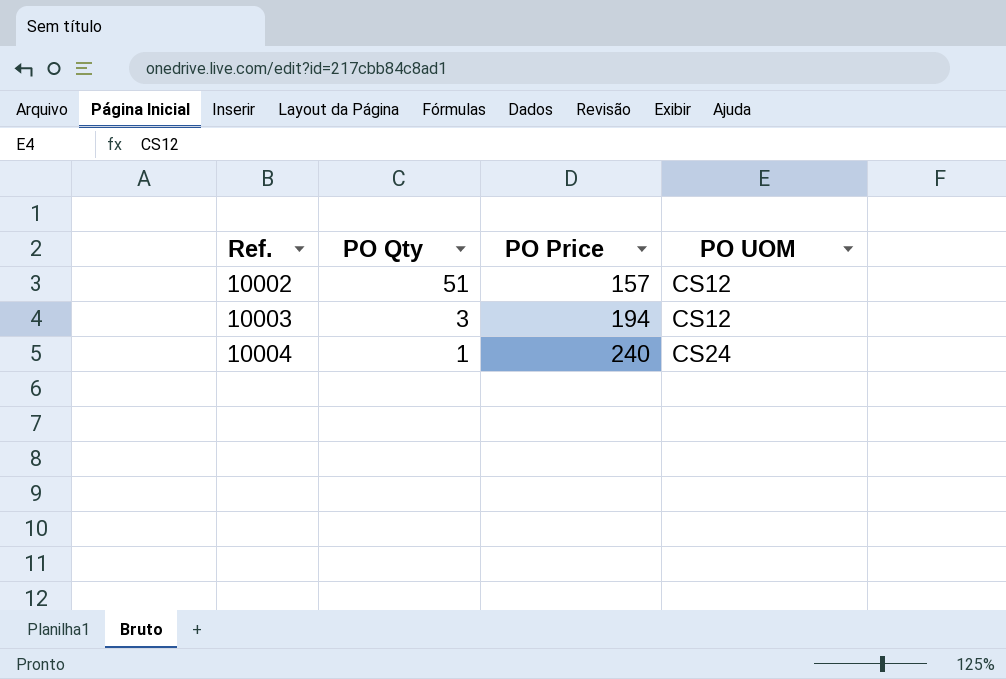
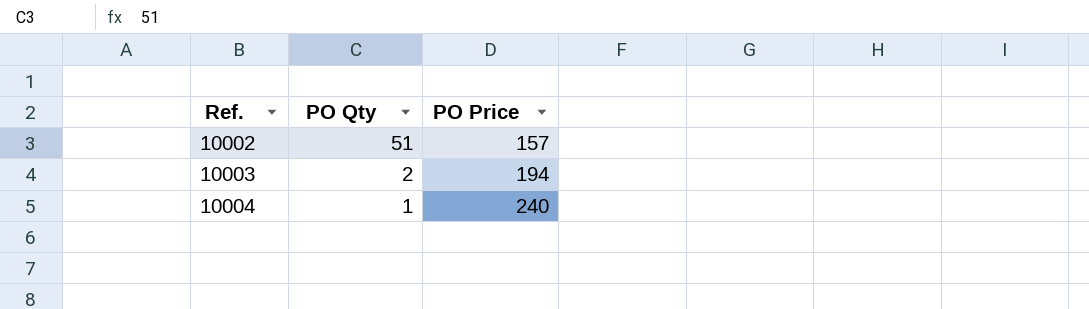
column PO UOM | position: 4 -> none
10003 | PO Qty: 3 -> 2

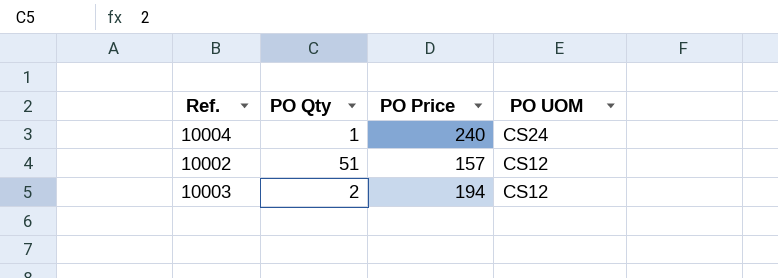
row order: Ref. ascending -> PO UOM descending
column PO UOM | position: none -> 4

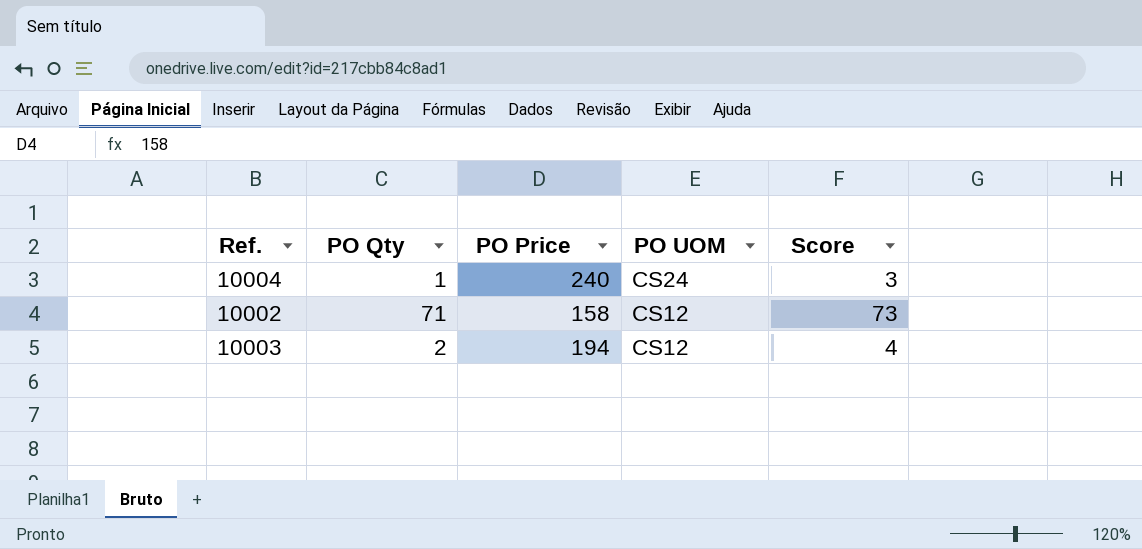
column Score | formula: none -> [PO Qty] + 2
10002 | PO Qty: 51 -> 71
10002 | PO Price: 157 -> 158

